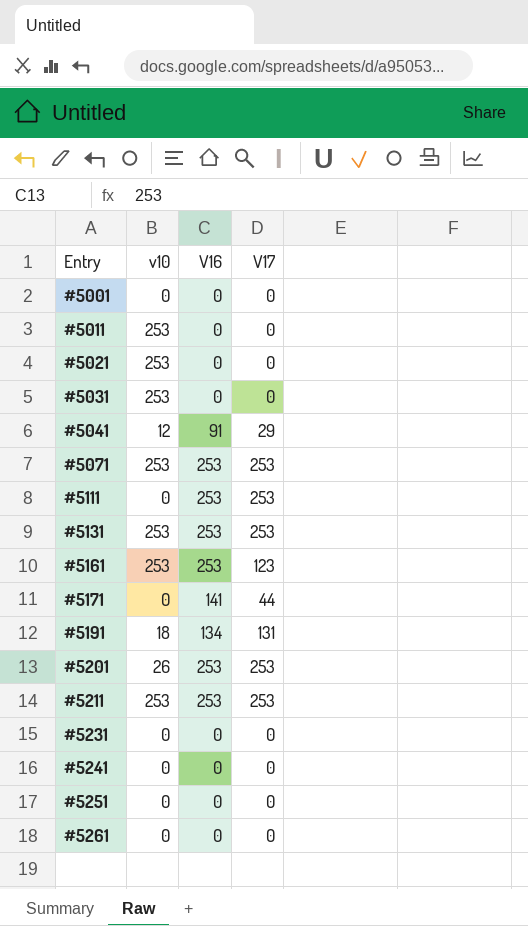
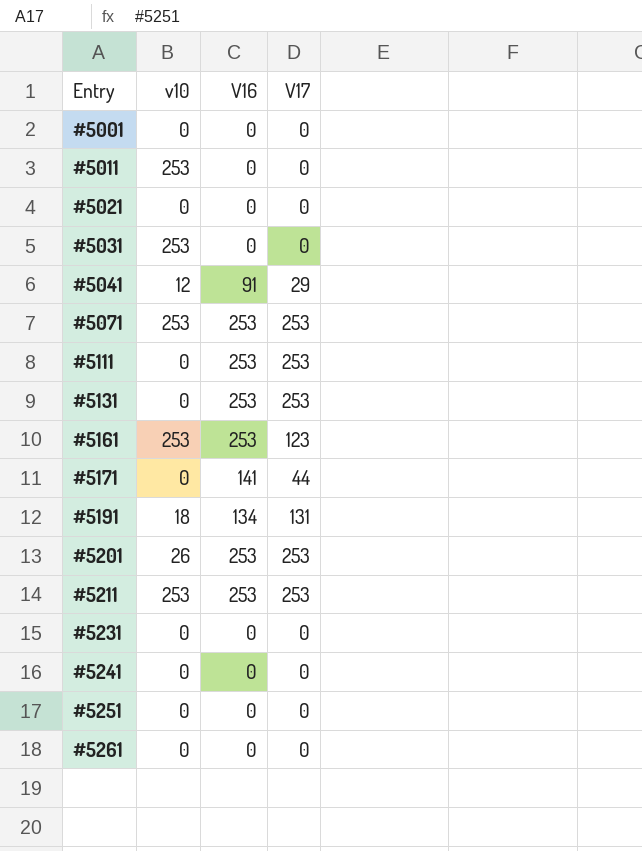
#5021 | v10: 253 -> 0
#5131 | v10: 253 -> 0

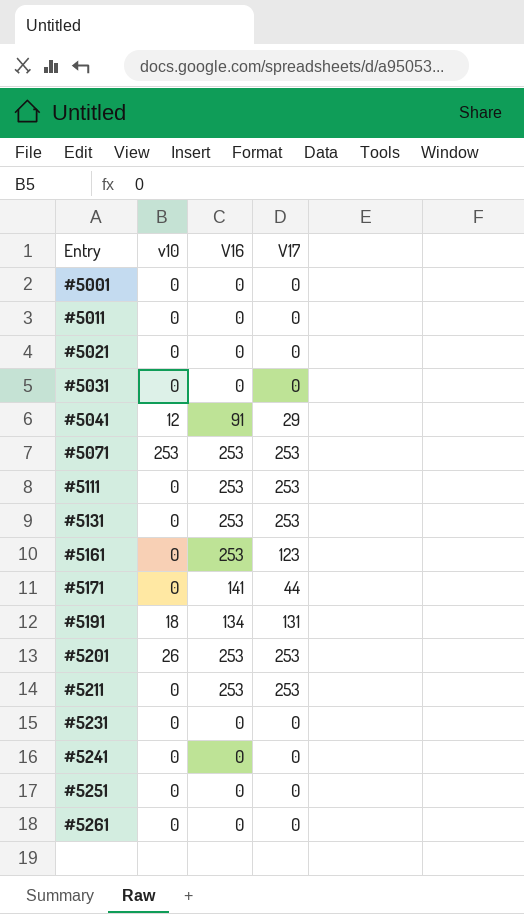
#5011 | v10: 253 -> 0
#5031 | v10: 253 -> 0
#5161 | v10: 253 -> 0
#5211 | v10: 253 -> 0

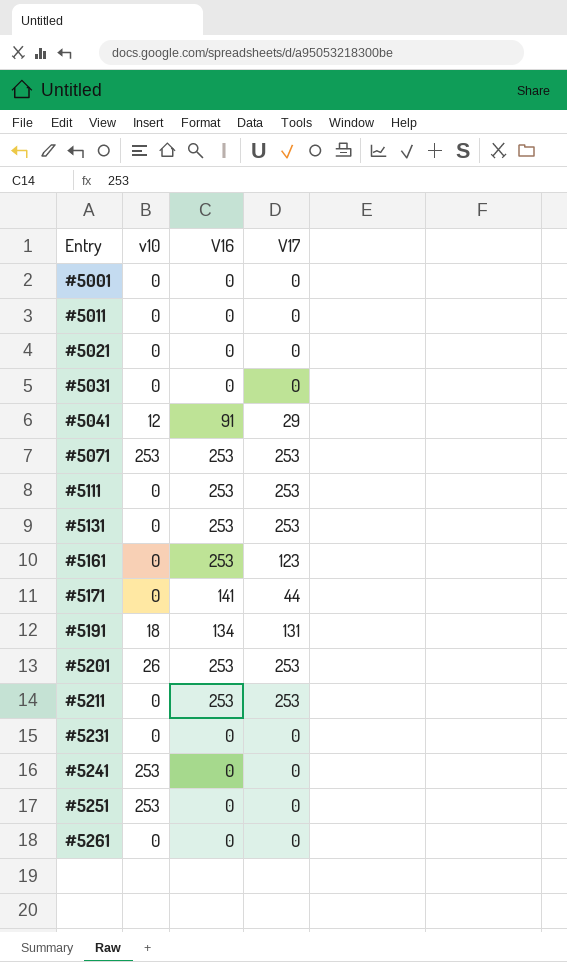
#5241 | v10: 0 -> 253
#5251 | v10: 0 -> 253

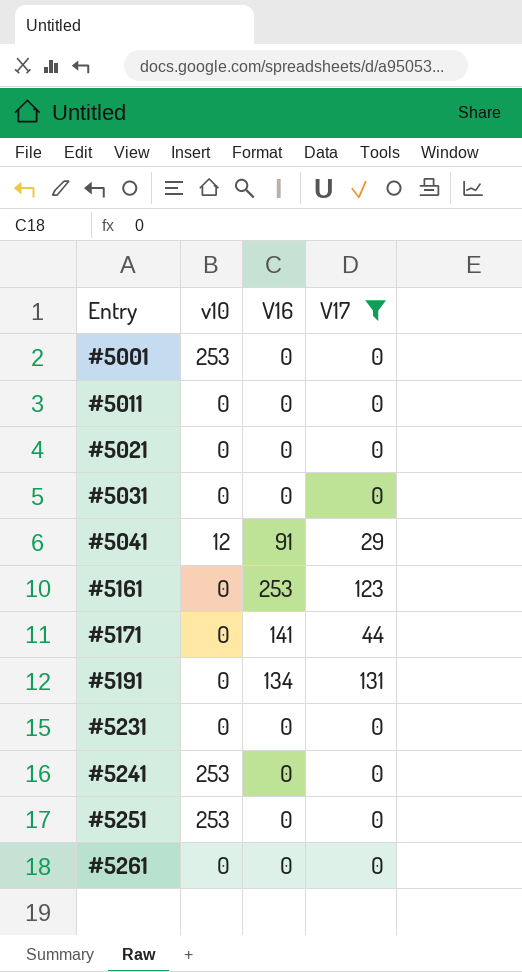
filter: none -> V17 != 253
#5001 | v10: 0 -> 253
#5191 | v10: 18 -> 0

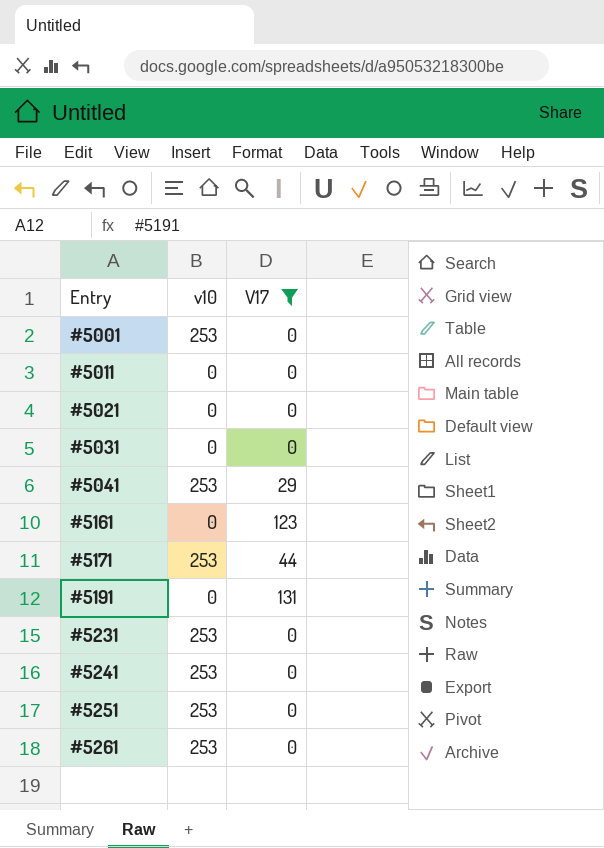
column V16 | position: 3 -> none
#5041 | v10: 12 -> 253
#5171 | v10: 0 -> 253
#5231 | v10: 0 -> 253
#5261 | v10: 0 -> 253

